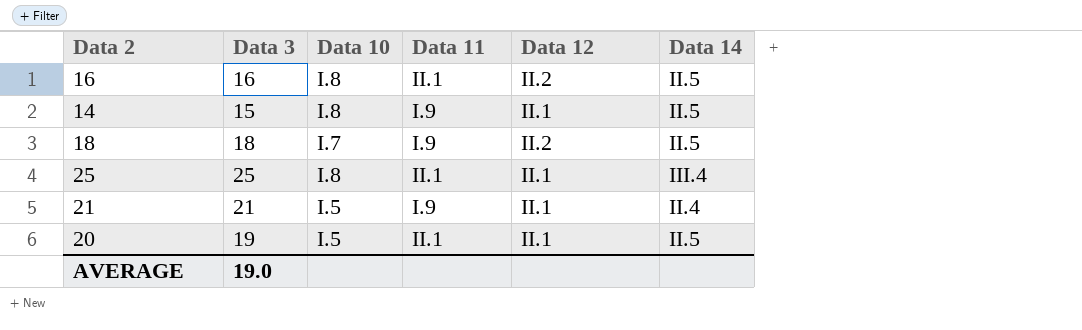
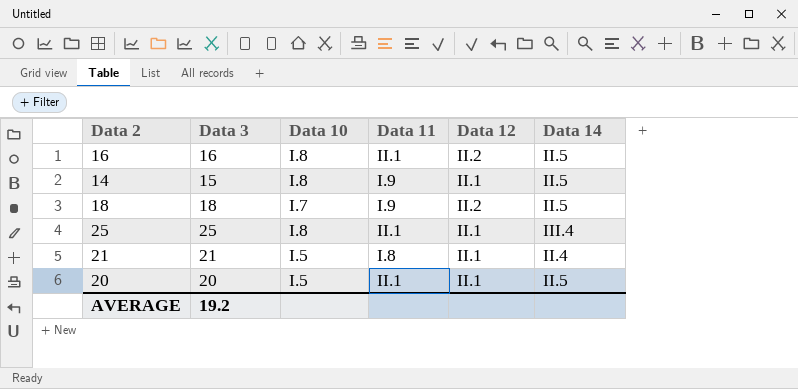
21 | Data 11: I.9 -> I.8
20 | Data 3: 19 -> 20
AVERAGE | Data 3: 19.0 -> 19.2

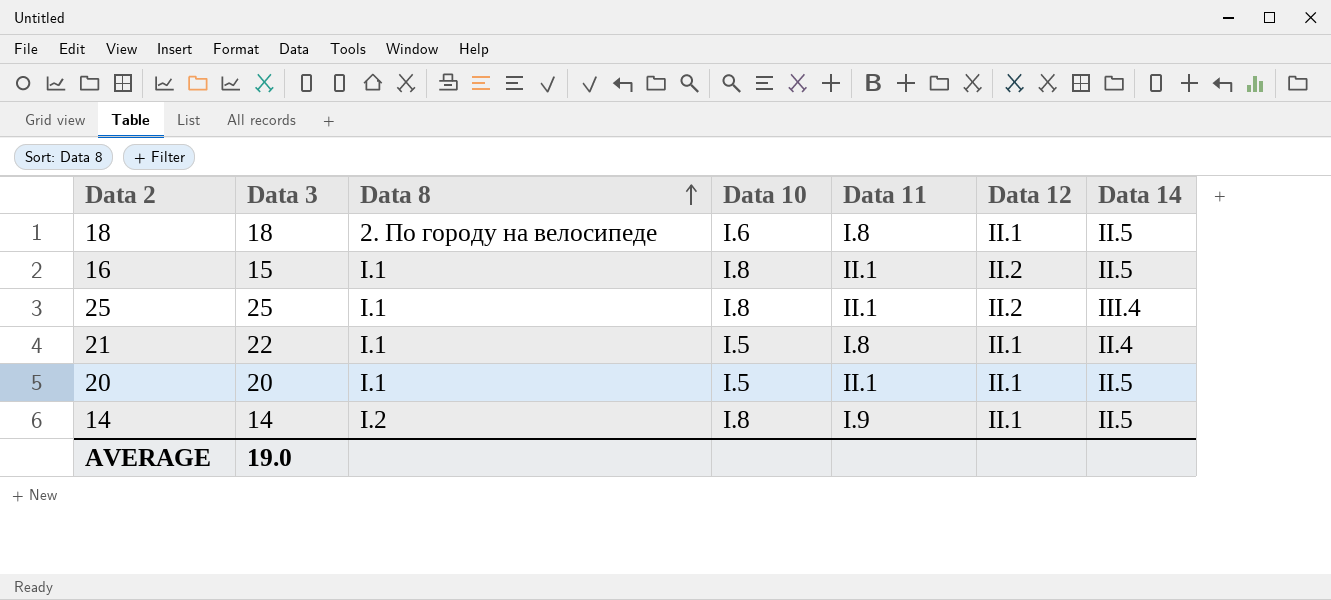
row order: none -> Data 8 ascending
column Data 8 | position: none -> 3
18 | Data 10: I.7 -> I.6
18 | Data 11: I.9 -> I.8
18 | Data 12: II.2 -> II.1
16 | Data 3: 16 -> 15
25 | Data 12: II.1 -> II.2
21 | Data 3: 21 -> 22
14 | Data 3: 15 -> 14
AVERAGE | Data 3: 19.2 -> 19.0

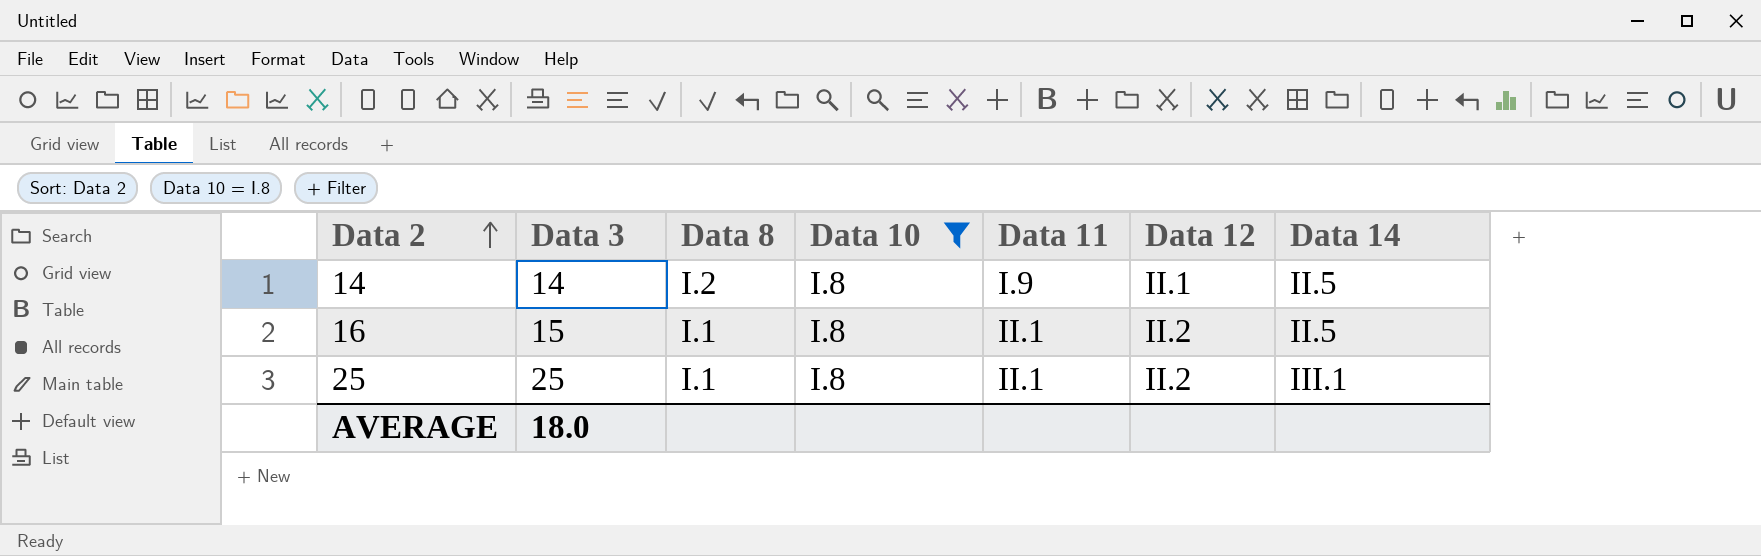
filter: none -> Data 10 = I.8
row order: Data 8 ascending -> Data 2 ascending
25 | Data 14: III.4 -> III.1
AVERAGE | Data 3: 19.0 -> 18.0

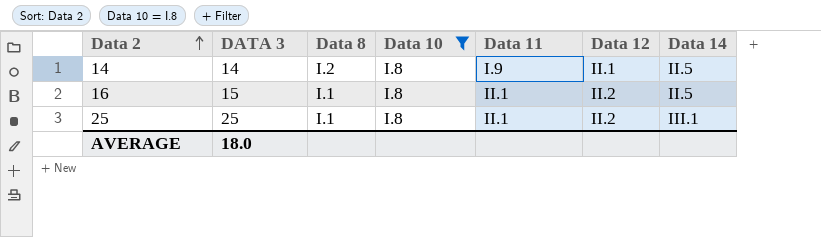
column name: Data 3 -> DATA 3

